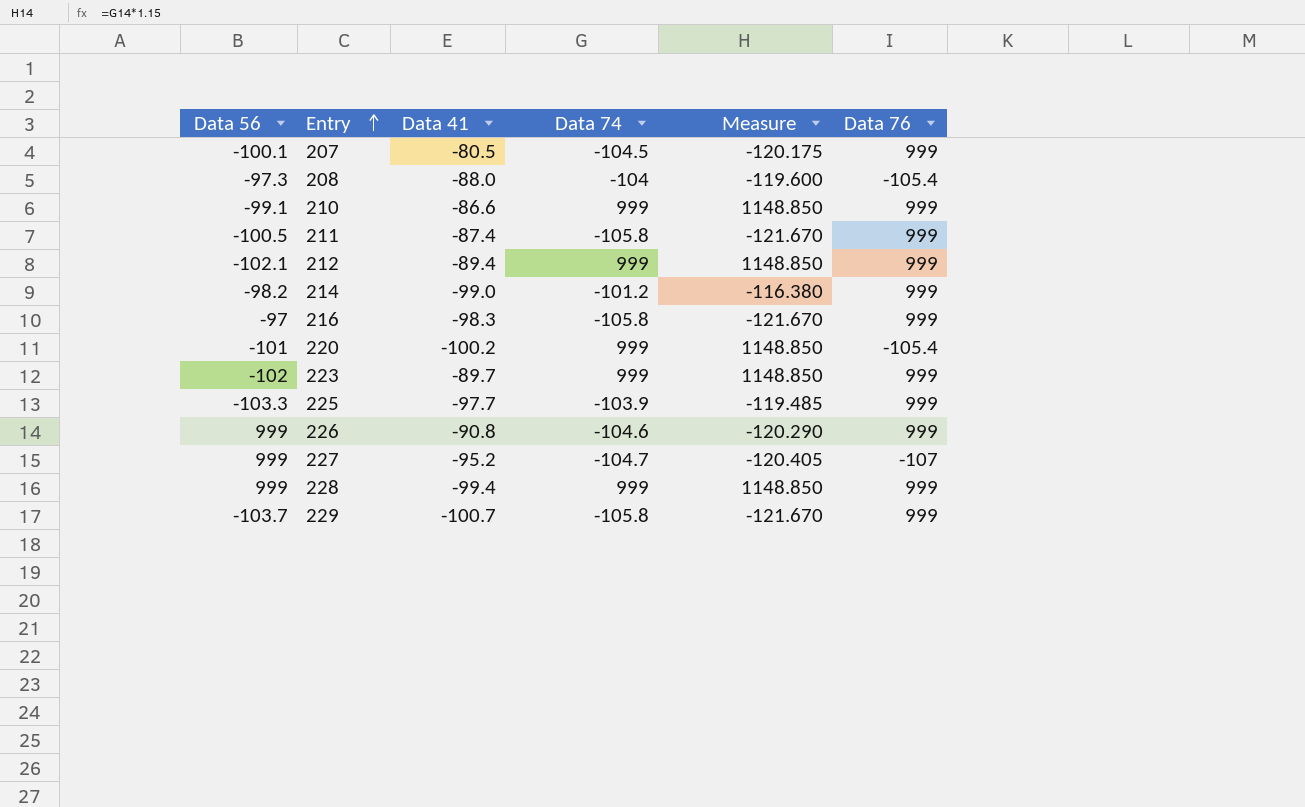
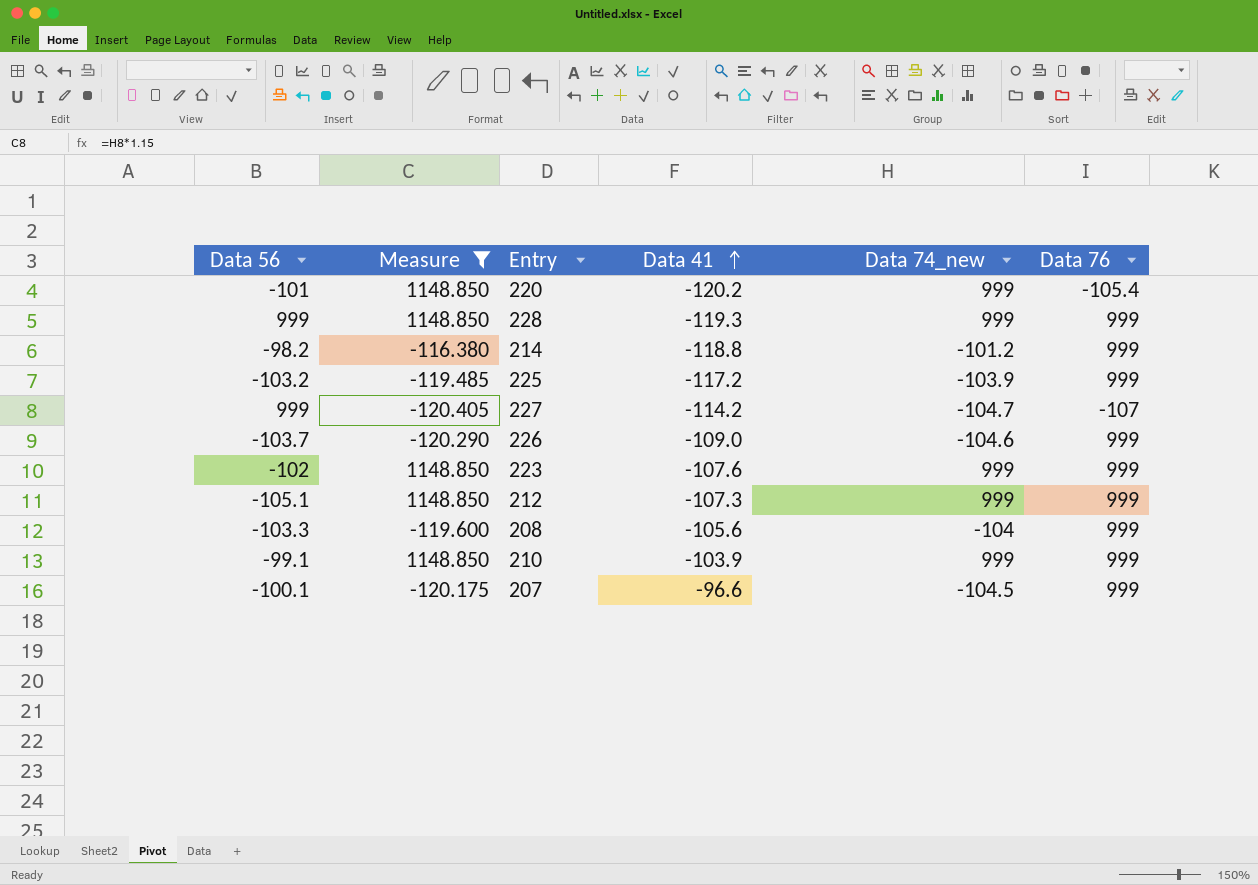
filter: none -> Measure != -121.670
row order: Entry ascending -> Data 41 ascending
column Measure | position: 5 -> 2
column name: Data 74 -> Data 74_new
220 | Data 41: -100.2 -> -120.2
228 | Data 41: -99.4 -> -119.3
214 | Data 41: -99.0 -> -118.8
225 | Data 56: -103.3 -> -103.2
225 | Data 41: -97.7 -> -117.2
227 | Data 41: -95.2 -> -114.2
226 | Data 56: 999 -> -103.7
226 | Data 41: -90.8 -> -109.0
223 | Data 41: -89.7 -> -107.6
212 | Data 56: -102.1 -> -105.1
212 | Data 41: -89.4 -> -107.3
208 | Data 56: -97.3 -> -103.3
208 | Data 41: -88.0 -> -105.6
208 | Data 76: -105.4 -> 999
210 | Data 41: -86.6 -> -103.9
207 | Data 41: -80.5 -> -96.6

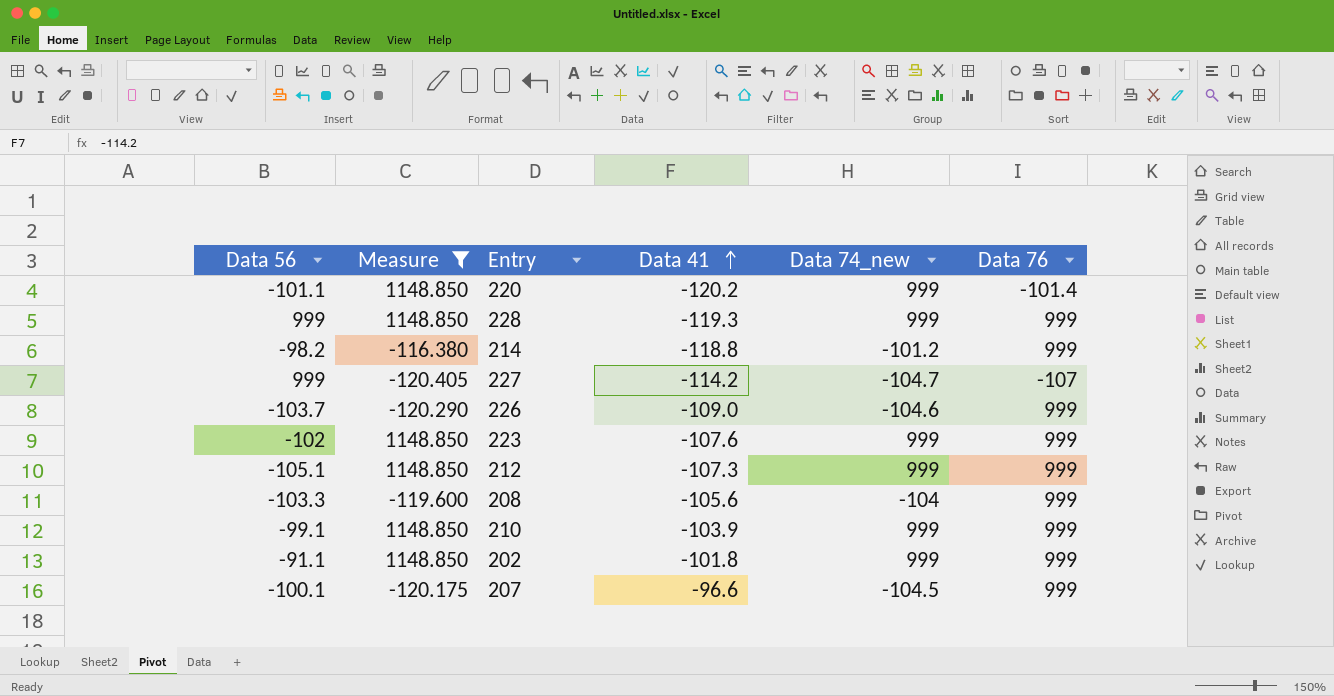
row 225: -103.2 | -119.485 | -117.2 | -103.9 | 999 -> none
220 | Data 56: -101 -> -101.1
220 | Data 76: -105.4 -> -101.4
row 202: none -> -91.1 | 1148.850 | -101.8 | 999 | 999

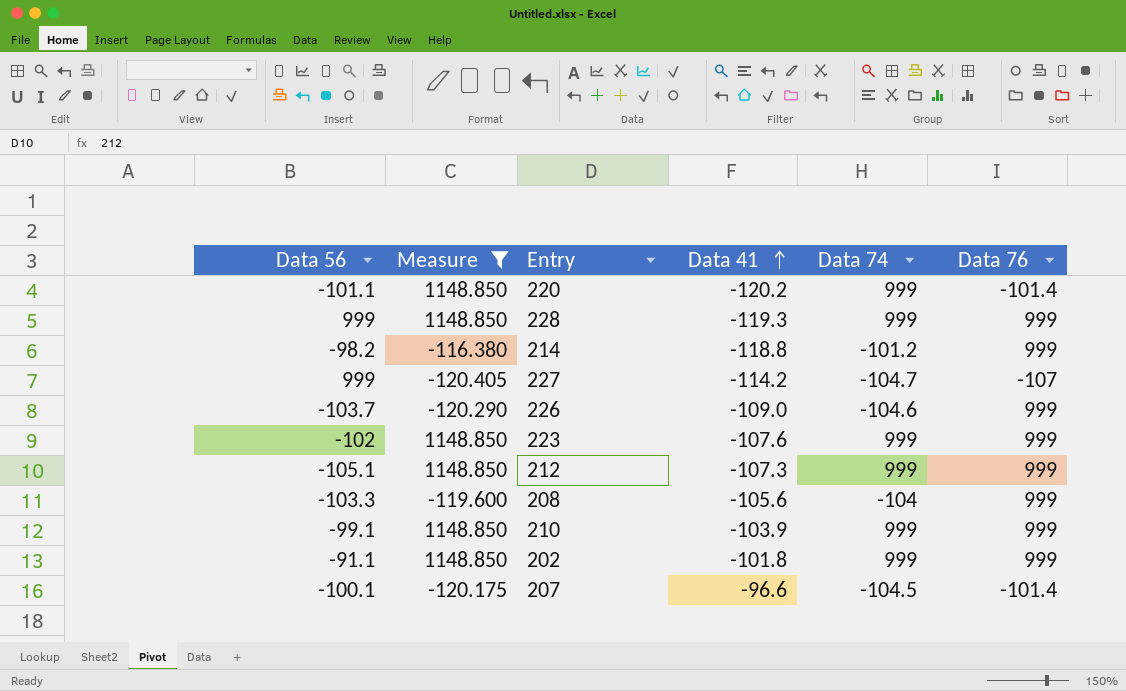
column name: Data 74_new -> Data 74
207 | Data 76: 999 -> -101.4

